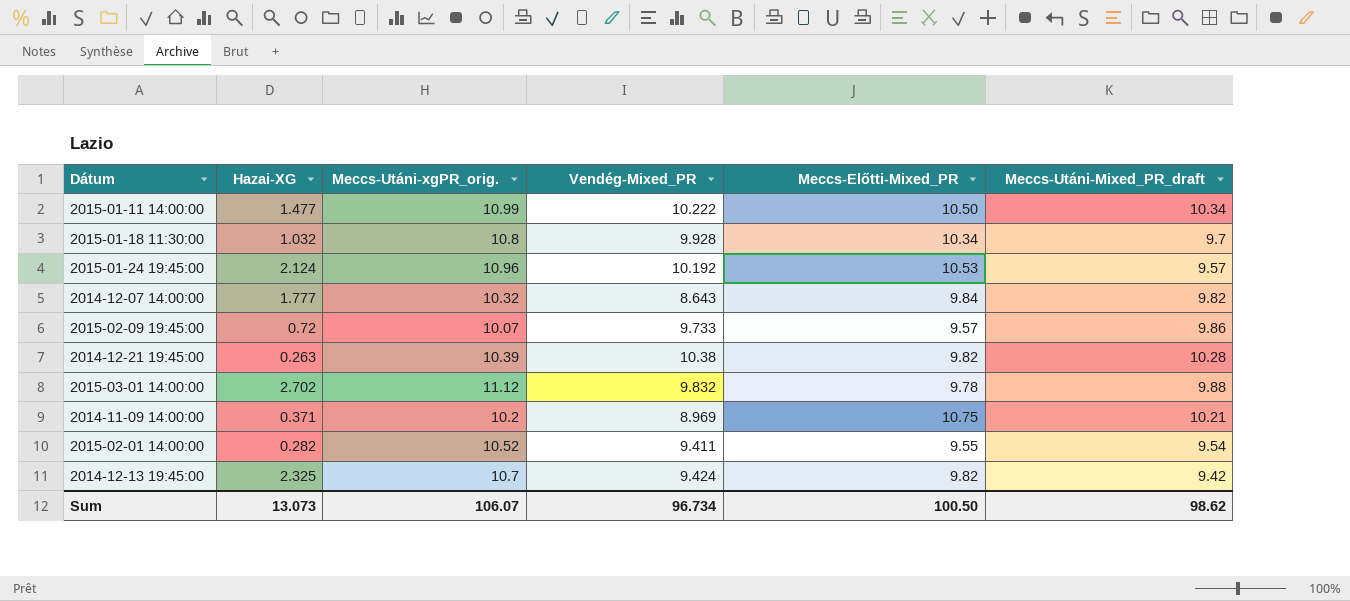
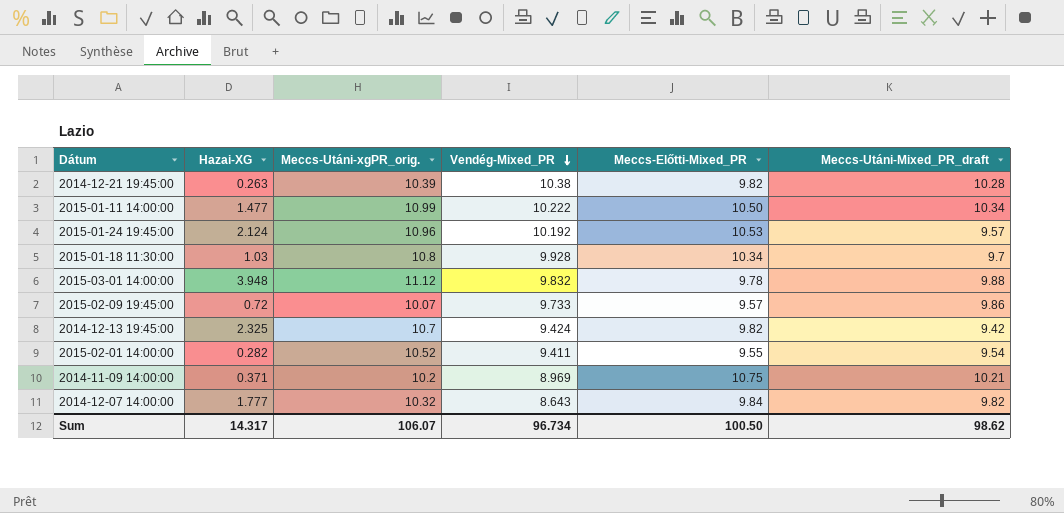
row order: none -> Vendég-Mixed_PR descending
2015-01-18 11:30:00 | Hazai-XG: 1.032 -> 1.03
2015-03-01 14:00:00 | Hazai-XG: 2.702 -> 3.948
Sum | Hazai-XG: 13.073 -> 14.317

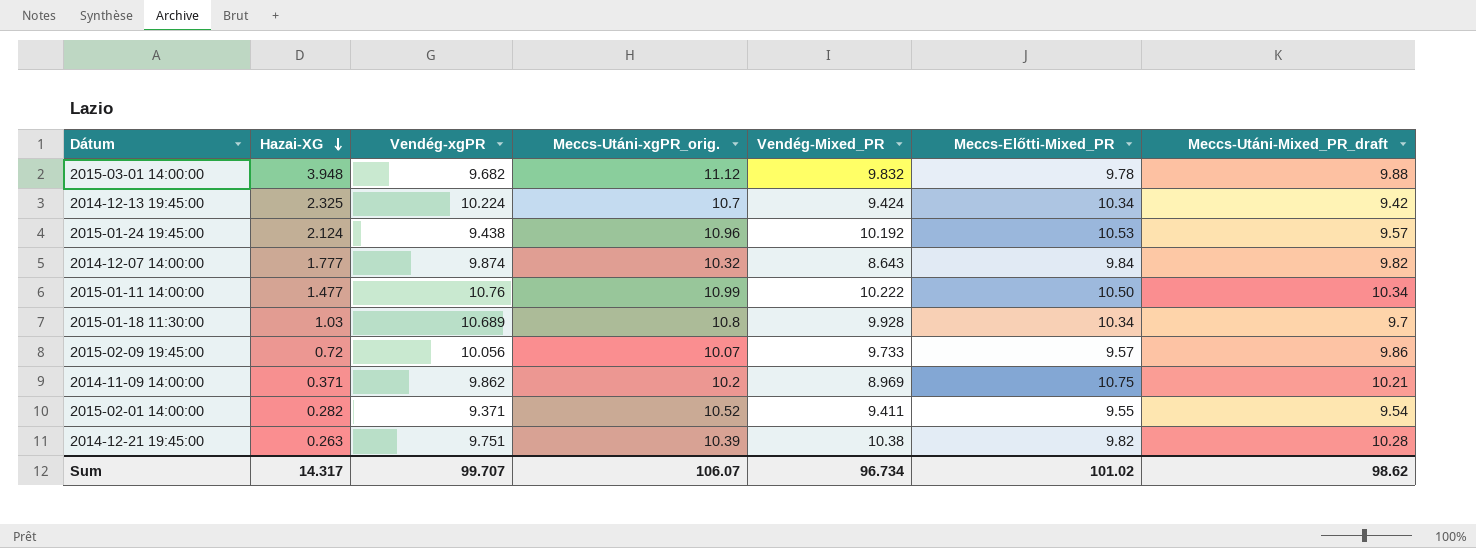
row order: Vendég-Mixed_PR descending -> Hazai-XG descending
column Vendég-xgPR | position: none -> 3
2014-12-13 19:45:00 | Meccs-Előtti-Mixed_PR: 9.82 -> 10.34
Sum | Meccs-Előtti-Mixed_PR: 100.50 -> 101.02

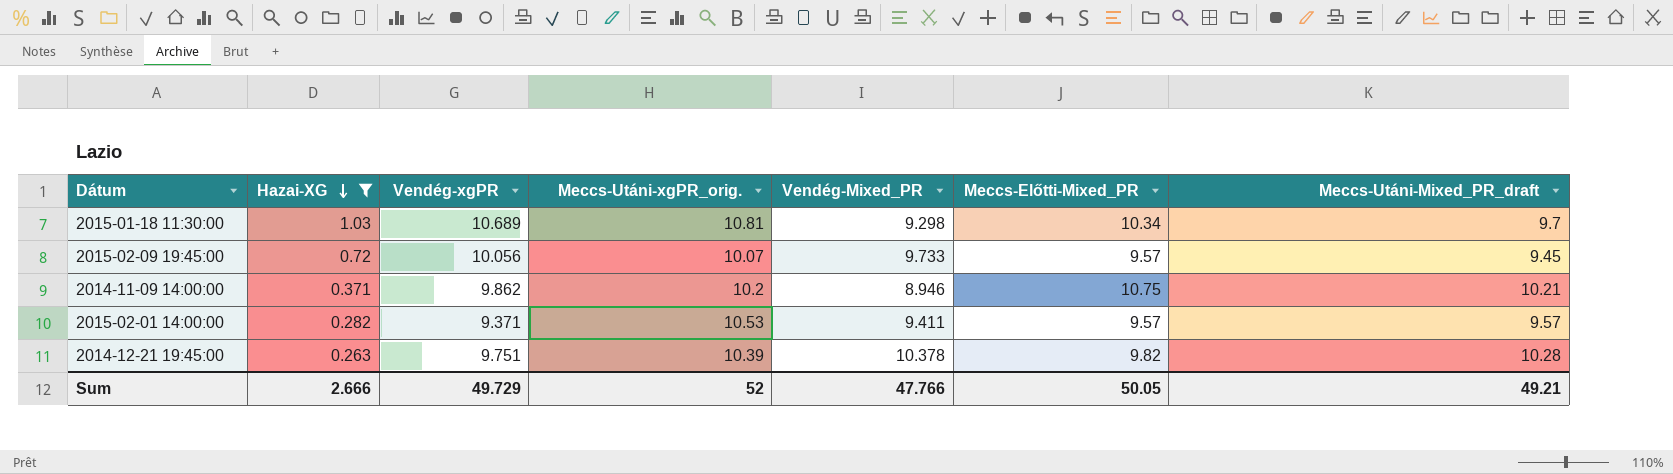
filter: none -> Hazai-XG <= 1.03
2015-01-18 11:30:00 | Meccs-Utáni-xgPR_orig.: 10.8 -> 10.81
2015-01-18 11:30:00 | Vendég-Mixed_PR: 9.928 -> 9.298
2015-02-09 19:45:00 | Meccs-Utáni-Mixed_PR_draft: 9.86 -> 9.45
2014-11-09 14:00:00 | Vendég-Mixed_PR: 8.969 -> 8.946
2015-02-01 14:00:00 | Meccs-Utáni-xgPR_orig.: 10.52 -> 10.53
2015-02-01 14:00:00 | Meccs-Előtti-Mixed_PR: 9.55 -> 9.57
2015-02-01 14:00:00 | Meccs-Utáni-Mixed_PR_draft: 9.54 -> 9.57
2014-12-21 19:45:00 | Vendég-Mixed_PR: 10.38 -> 10.378
Sum | Hazai-XG: 14.317 -> 2.666
Sum | Vendég-xgPR: 99.707 -> 49.729
Sum | Meccs-Utáni-xgPR_orig.: 106.07 -> 52
Sum | Vendég-Mixed_PR: 96.734 -> 47.766
Sum | Meccs-Előtti-Mixed_PR: 101.02 -> 50.05
Sum | Meccs-Utáni-Mixed_PR_draft: 98.62 -> 49.21

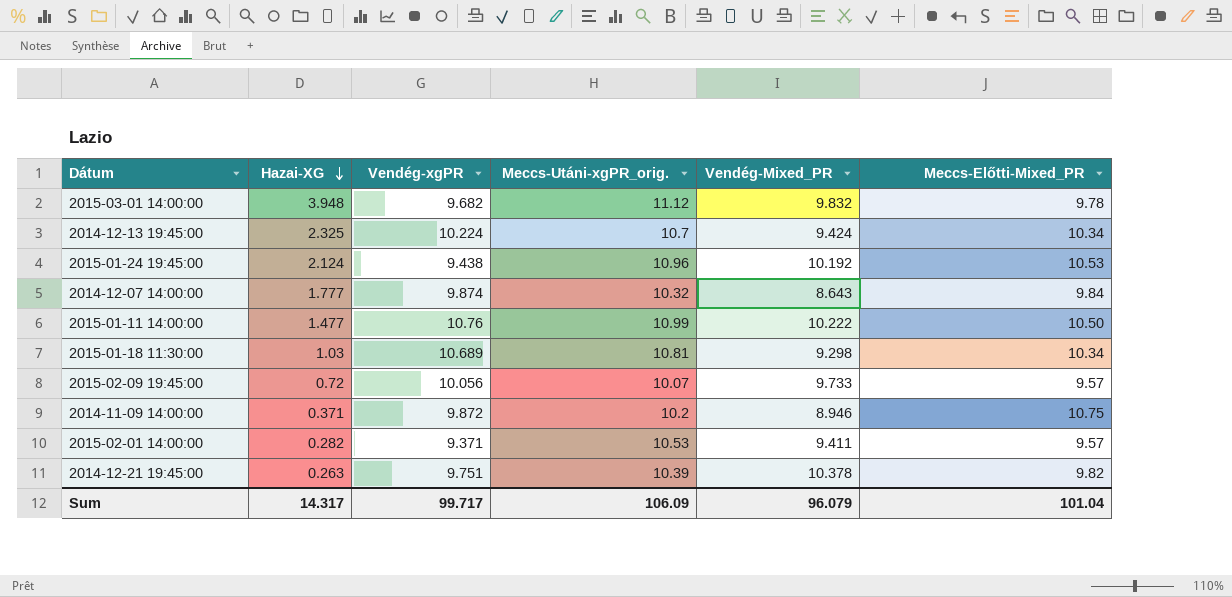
filter: Hazai-XG <= 1.03 -> none
column Meccs-Utáni-Mixed_PR_draft | position: 7 -> none
2014-11-09 14:00:00 | Vendég-xgPR: 9.862 -> 9.872
Sum | Hazai-XG: 2.666 -> 14.317
Sum | Vendég-xgPR: 49.729 -> 99.717
Sum | Meccs-Utáni-xgPR_orig.: 52 -> 106.09
Sum | Vendég-Mixed_PR: 47.766 -> 96.079
Sum | Meccs-Előtti-Mixed_PR: 50.05 -> 101.04

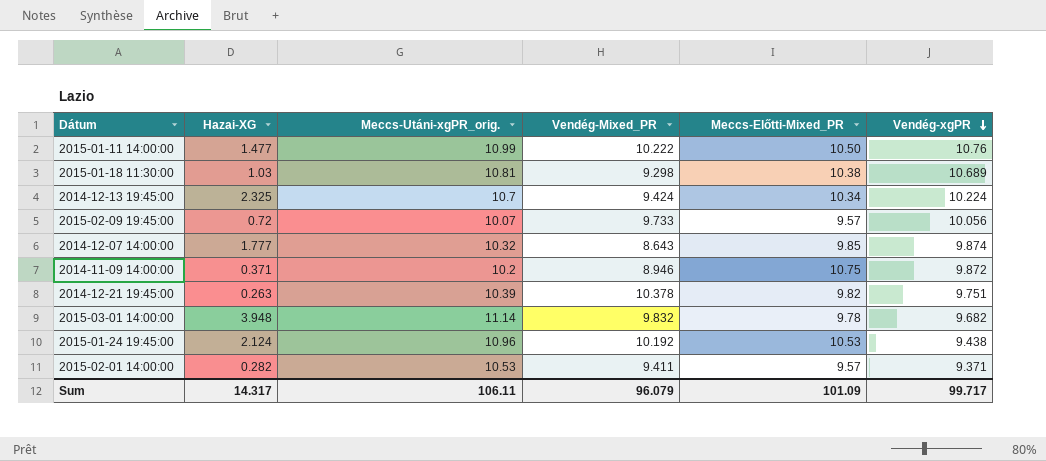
row order: Hazai-XG descending -> Vendég-xgPR descending
column Vendég-xgPR | position: 3 -> 6
2015-01-18 11:30:00 | Meccs-Előtti-Mixed_PR: 10.34 -> 10.38
2014-12-07 14:00:00 | Meccs-Előtti-Mixed_PR: 9.84 -> 9.85
2015-03-01 14:00:00 | Meccs-Utáni-xgPR_orig.: 11.12 -> 11.14
Sum | Meccs-Utáni-xgPR_orig.: 106.09 -> 106.11
Sum | Meccs-Előtti-Mixed_PR: 101.04 -> 101.09

